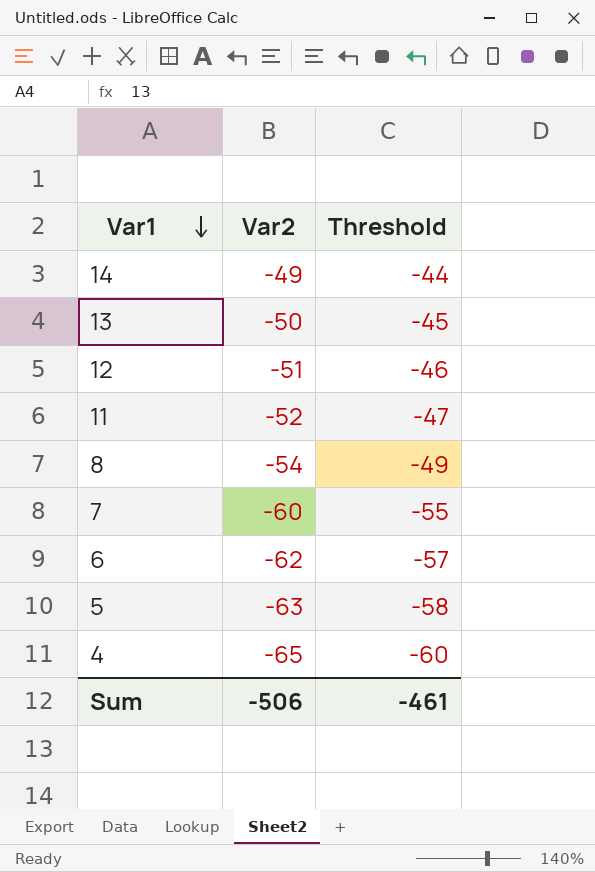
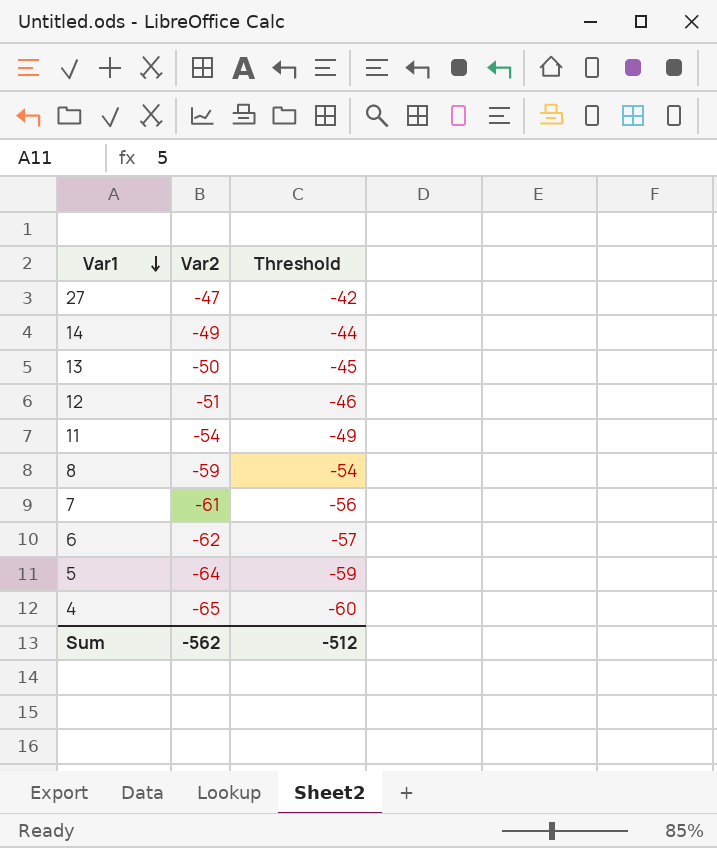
row 27: none -> -47 | -42
11 | Var2: -52 -> -54
11 | Threshold: -47 -> -49
8 | Var2: -54 -> -59
8 | Threshold: -49 -> -54
7 | Var2: -60 -> -61
7 | Threshold: -55 -> -56
5 | Var2: -63 -> -64
5 | Threshold: -58 -> -59
Sum | Var2: -506 -> -562
Sum | Threshold: -461 -> -512

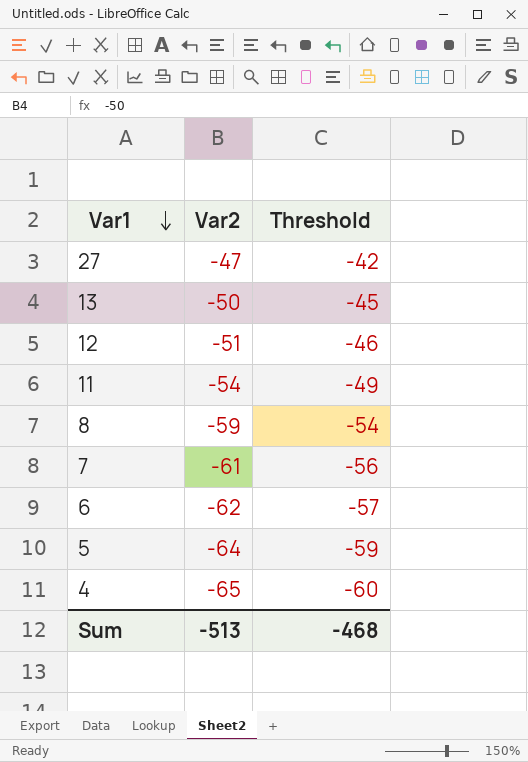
row 14: -49 | -44 -> none
Sum | Var2: -562 -> -513
Sum | Threshold: -512 -> -468

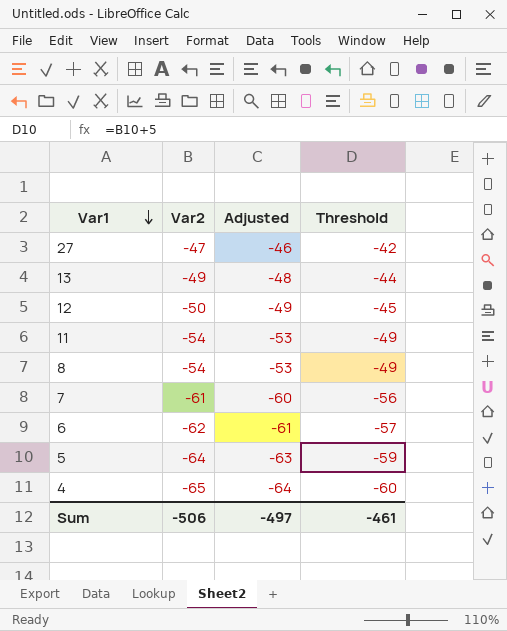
column Adjusted | formula: none -> [Var2] + 1
13 | Var2: -50 -> -49
13 | Threshold: -45 -> -44
12 | Var2: -51 -> -50
12 | Threshold: -46 -> -45
8 | Var2: -59 -> -54
8 | Threshold: -54 -> -49
Sum | Var2: -513 -> -506
Sum | Threshold: -468 -> -461

